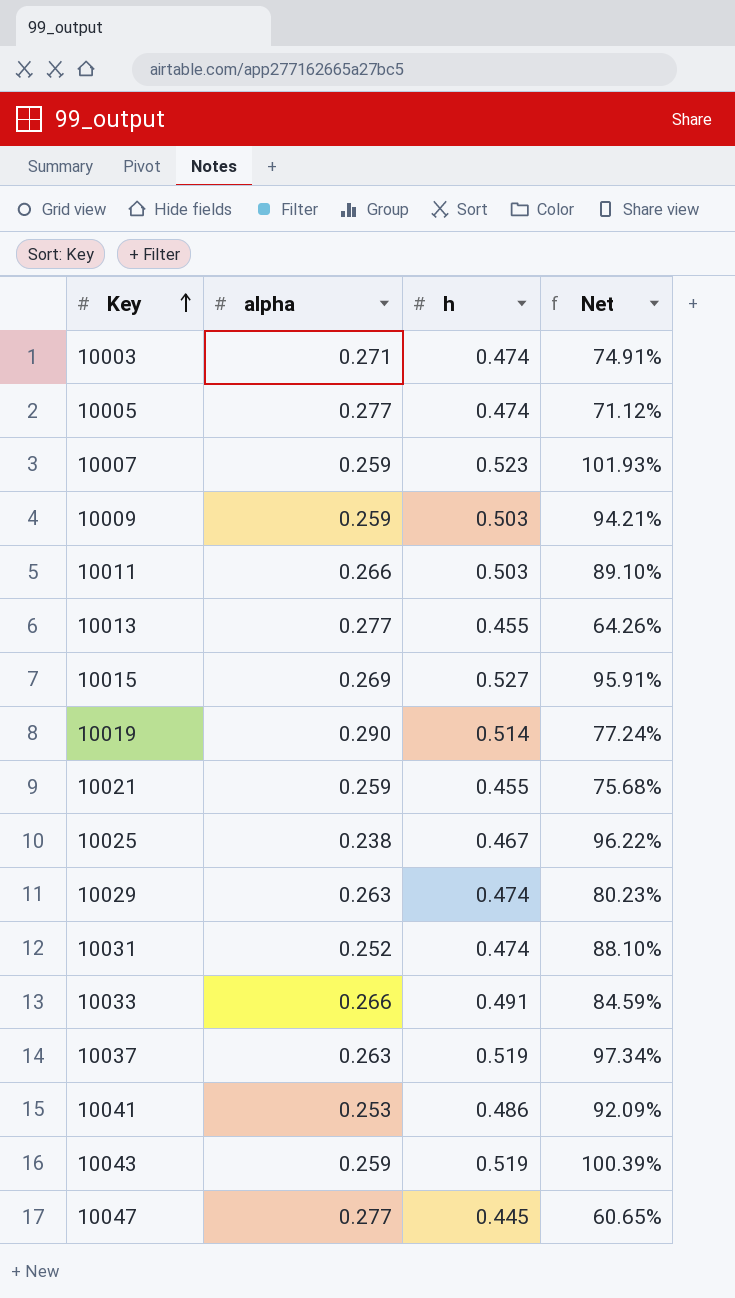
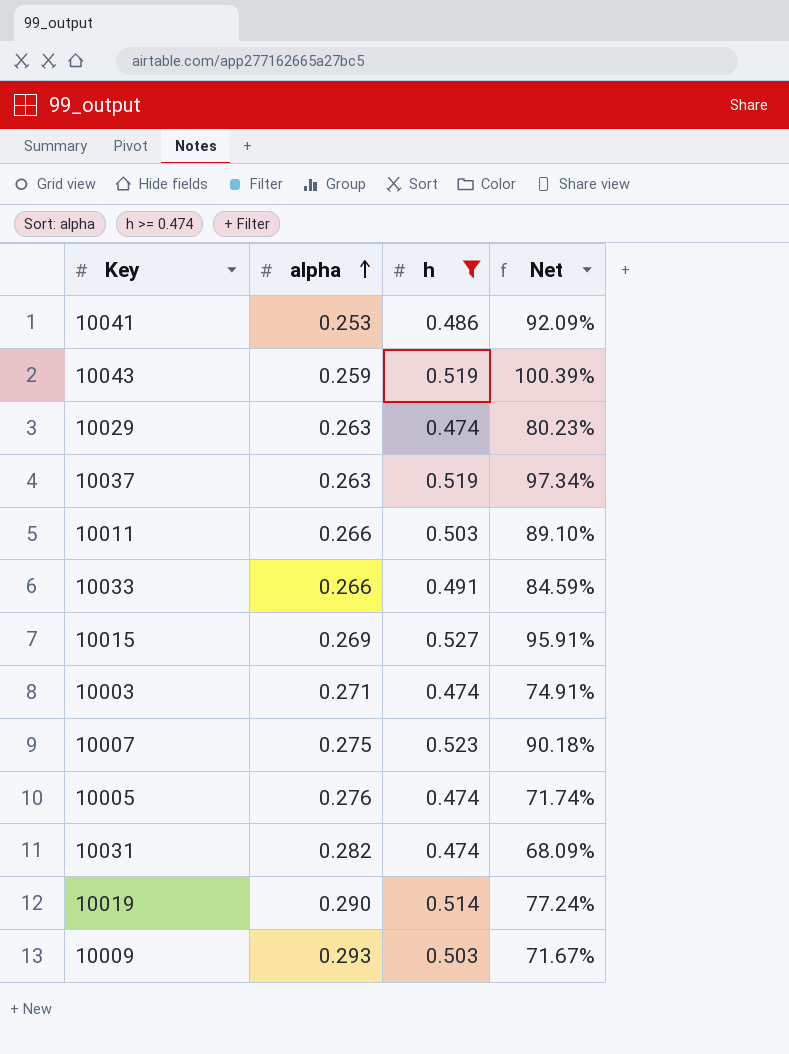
filter: none -> h >= 0.474
row order: Key ascending -> alpha ascending
10007 | alpha: 0.259 -> 0.275
10007 | Net: 101.93% -> 90.18%
10005 | alpha: 0.277 -> 0.276
10005 | Net: 71.12% -> 71.74%
10031 | alpha: 0.252 -> 0.282
10031 | Net: 88.10% -> 68.09%
10009 | alpha: 0.259 -> 0.293
10009 | Net: 94.21% -> 71.67%

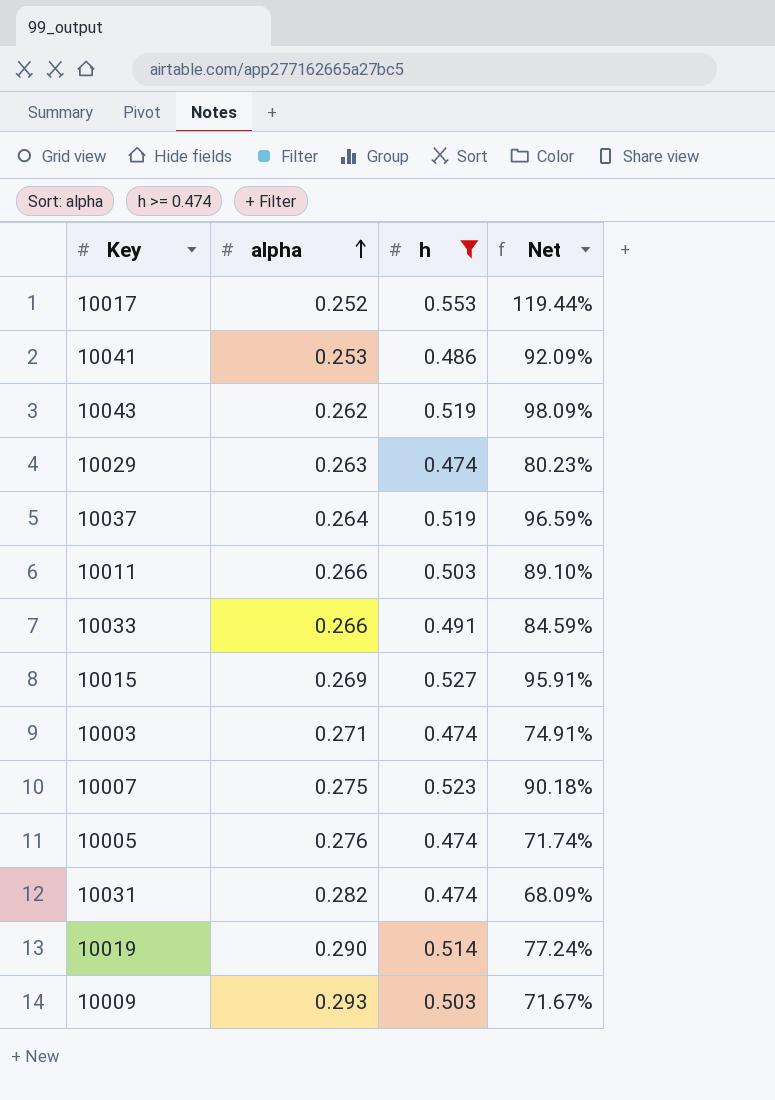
row 10017: none -> 0.252 | 0.553 | 119.44%
10043 | alpha: 0.259 -> 0.262
10043 | Net: 100.39% -> 98.09%
10037 | alpha: 0.263 -> 0.264
10037 | Net: 97.34% -> 96.59%

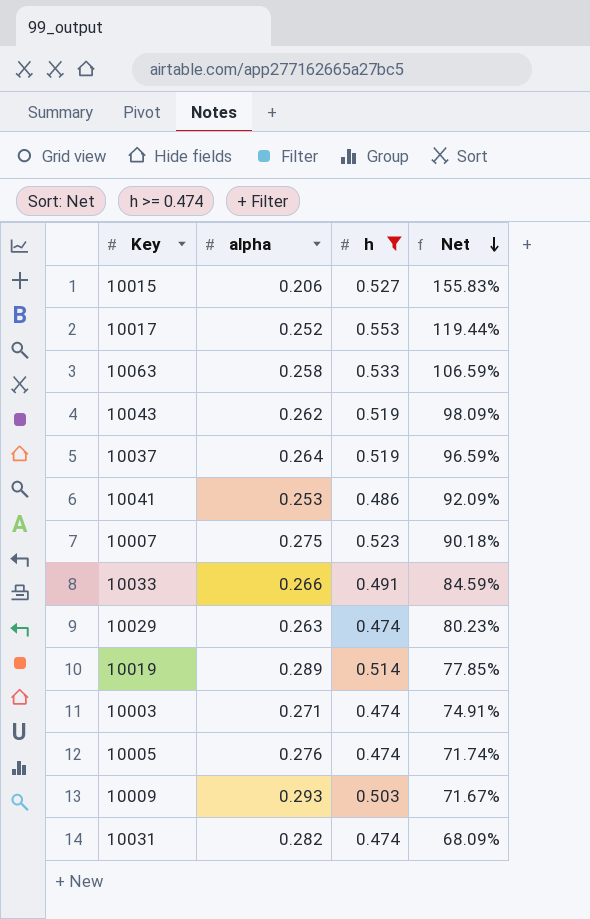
row order: alpha ascending -> Net descending
row 10011: 0.266 | 0.503 | 89.10% -> none
10015 | alpha: 0.269 -> 0.206
10015 | Net: 95.91% -> 155.83%
row 10063: none -> 0.258 | 0.533 | 106.59%
10019 | alpha: 0.290 -> 0.289
10019 | Net: 77.24% -> 77.85%

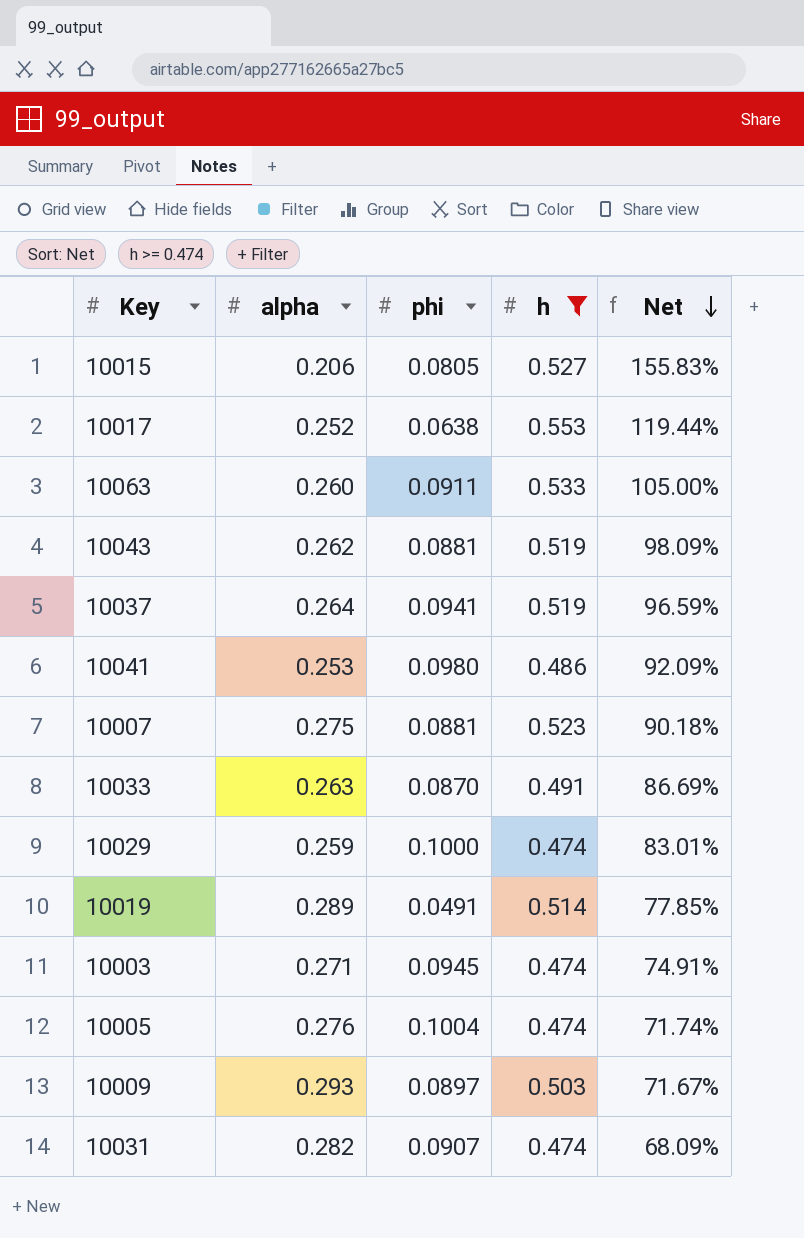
column phi | position: none -> 3
10063 | alpha: 0.258 -> 0.260
10063 | Net: 106.59% -> 105.00%
10033 | alpha: 0.266 -> 0.263
10033 | Net: 84.59% -> 86.69%
10029 | alpha: 0.263 -> 0.259
10029 | Net: 80.23% -> 83.01%

